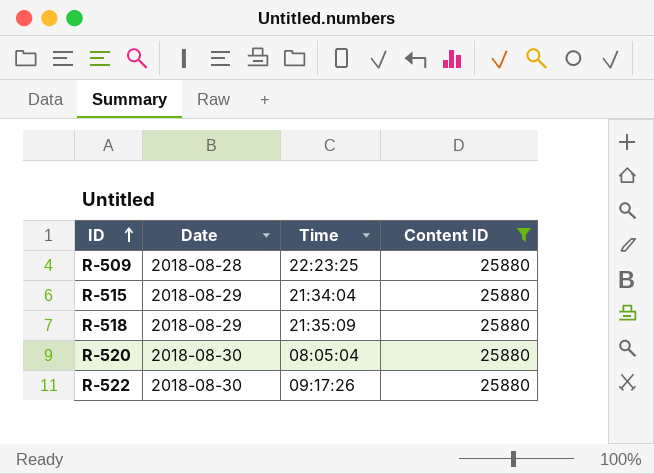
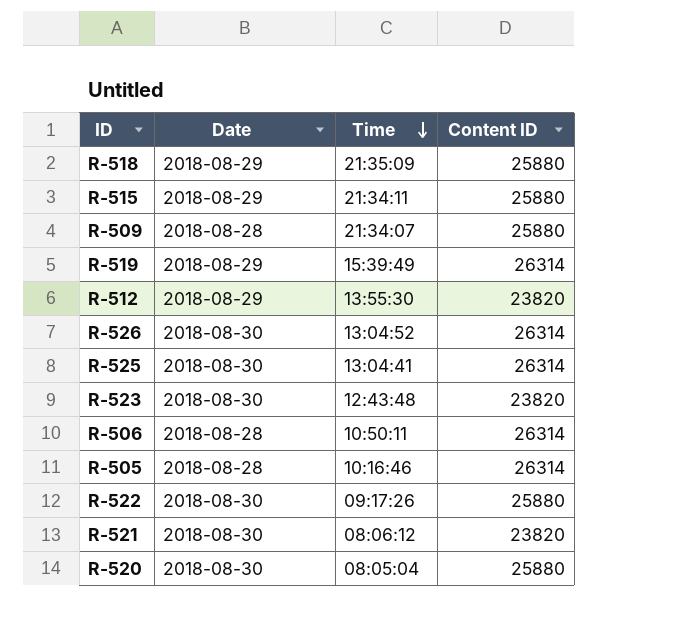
filter: Content ID = 25880 -> none
row order: ID ascending -> Time descending
R-515 | Time: 21:34:04 -> 21:34:11
R-509 | Time: 22:23:25 -> 21:34:07

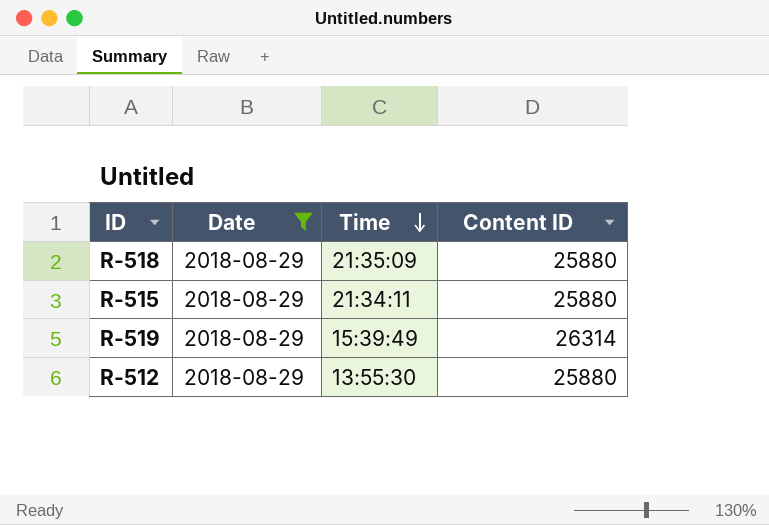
filter: none -> Date = 2018-08-29
R-512 | Content ID: 23820 -> 25880

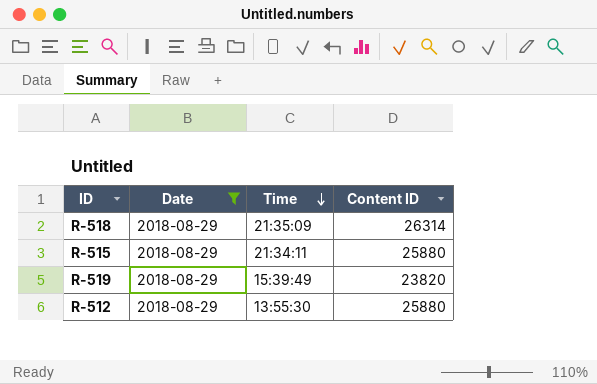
R-518 | Content ID: 25880 -> 26314
R-519 | Content ID: 26314 -> 23820

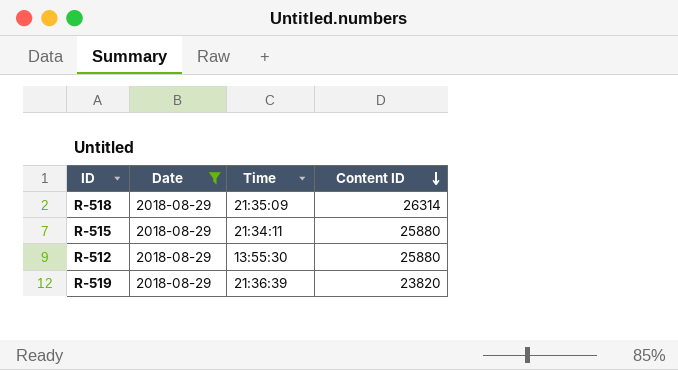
row order: Time descending -> Content ID descending
R-519 | Time: 15:39:49 -> 21:36:39

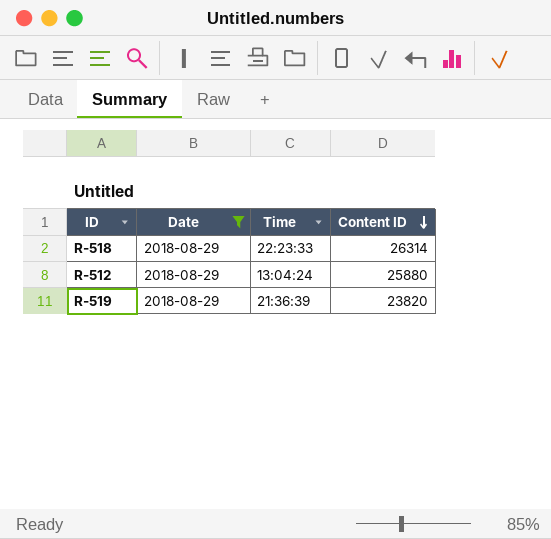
row R-515: 2018-08-29 | 21:34:11 | 25880 -> none
R-518 | Time: 21:35:09 -> 22:23:33
R-512 | Time: 13:55:30 -> 13:04:24

